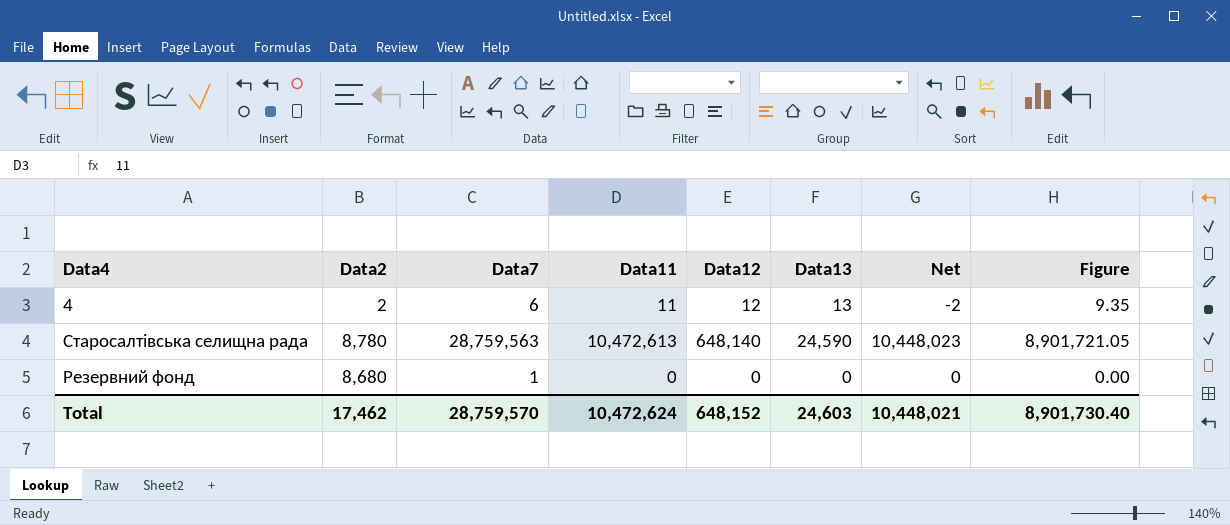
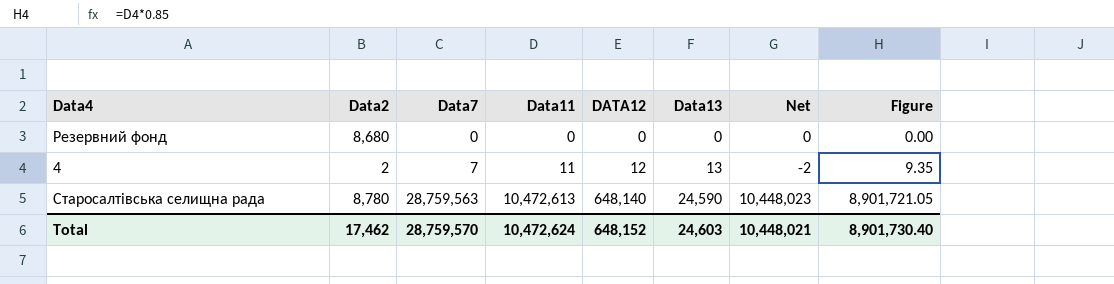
row order: none -> Data7 ascending
column name: Data12 -> DATA12
Резервний фонд | Data7: 1 -> 0
4 | Data7: 6 -> 7

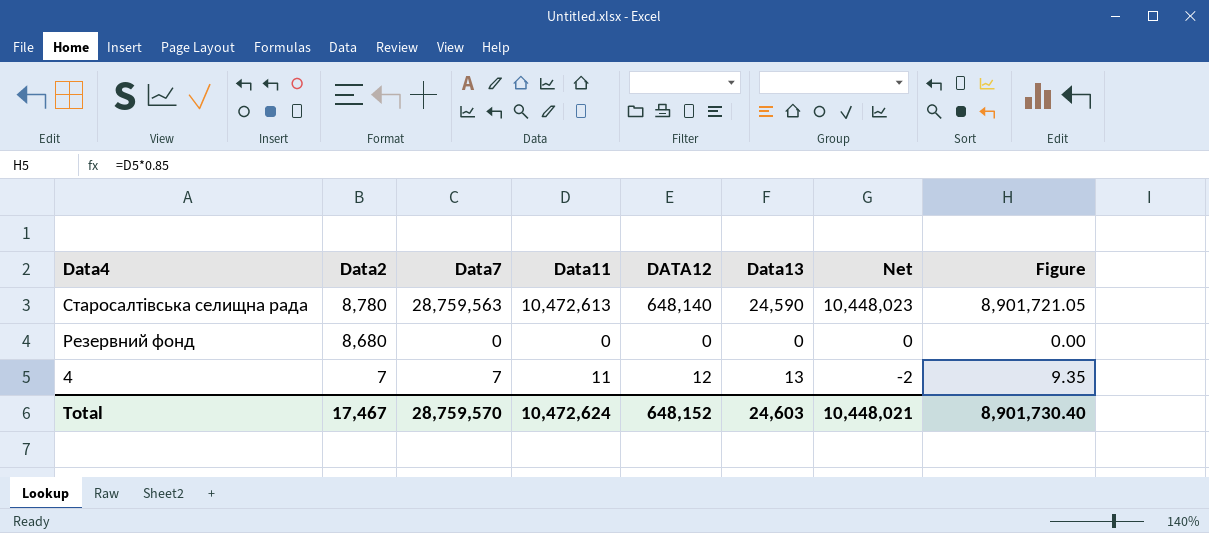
row order: Data7 ascending -> Data4 descending
4 | Data2: 2 -> 7
Total | Data2: 17,462 -> 17,467

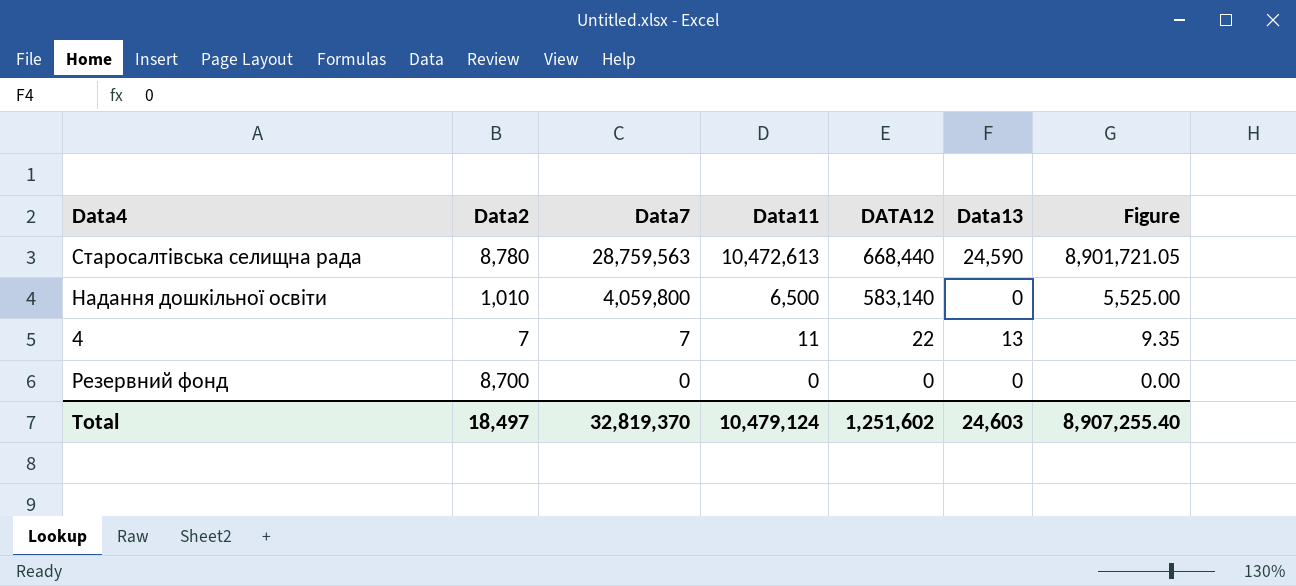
row order: Data4 descending -> Data7 descending
column Net | formula: [Data11] - [Data13] -> none
Старосалтівська селищна рада | DATA12: 648,140 -> 668,440
row Надання дошкільної освіти: none -> 1,010 | 4,059,800 | 6,500 | 583,140 | 0 | 5,525.00
4 | DATA12: 12 -> 22
Резервний фонд | Data2: 8,680 -> 8,700
Total | Data2: 17,467 -> 18,497
Total | Data7: 28,759,570 -> 32,819,370
Total | Data11: 10,472,624 -> 10,479,124
Total | DATA12: 648,152 -> 1,251,602
Total | Figure: 8,901,730.40 -> 8,907,255.40

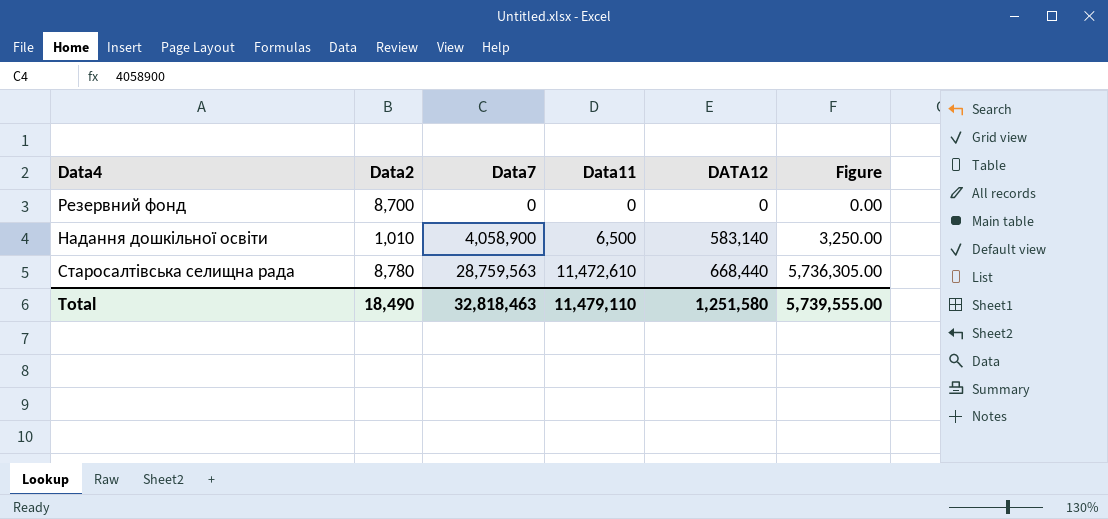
row order: Data7 descending -> Data7 ascending
column Data13 | position: 6 -> none
column Figure | formula: [Data11] * 0.85 -> [Data11] * 0.5
row 4: 7 | 7 | 11 | 22 | 13 | 9.35 -> none
Надання дошкільної освіти | Data7: 4,059,800 -> 4,058,900
Старосалтівська селищна рада | Data11: 10,472,613 -> 11,472,610
Total | Data2: 18,497 -> 18,490
Total | Data7: 32,819,370 -> 32,818,463
Total | Data11: 10,479,124 -> 11,479,110
Total | DATA12: 1,251,602 -> 1,251,580
Total | Figure: 8,907,255.40 -> 5,739,555.00

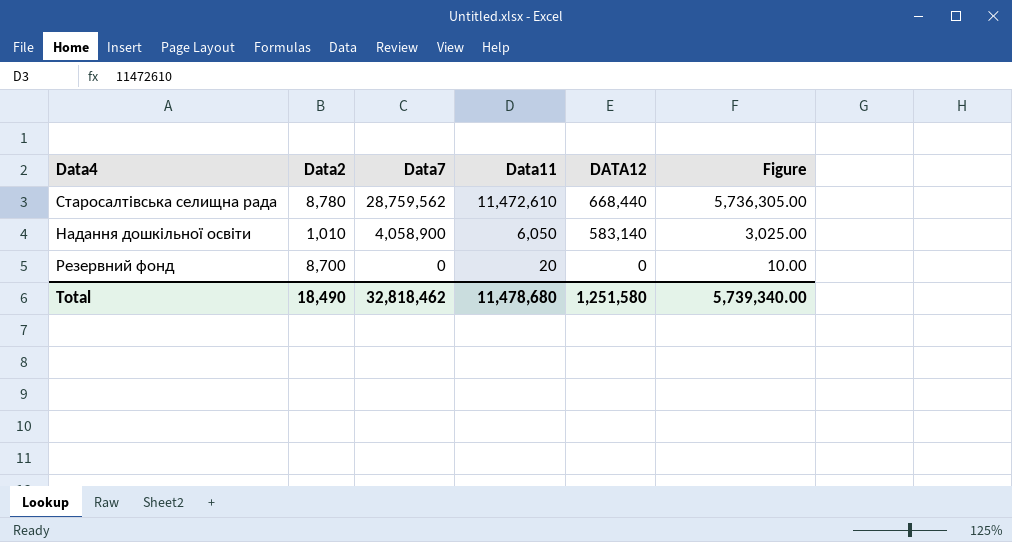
row order: Data7 ascending -> Data7 descending
Старосалтівська селищна рада | Data7: 28,759,563 -> 28,759,562
Надання дошкільної освіти | Data11: 6,500 -> 6,050
Надання дошкільної освіти | Figure: 3,250.00 -> 3,025.00
Резервний фонд | Data11: 0 -> 20
Резервний фонд | Figure: 0.00 -> 10.00
Total | Data7: 32,818,463 -> 32,818,462
Total | Data11: 11,479,110 -> 11,478,680
Total | Figure: 5,739,555.00 -> 5,739,340.00

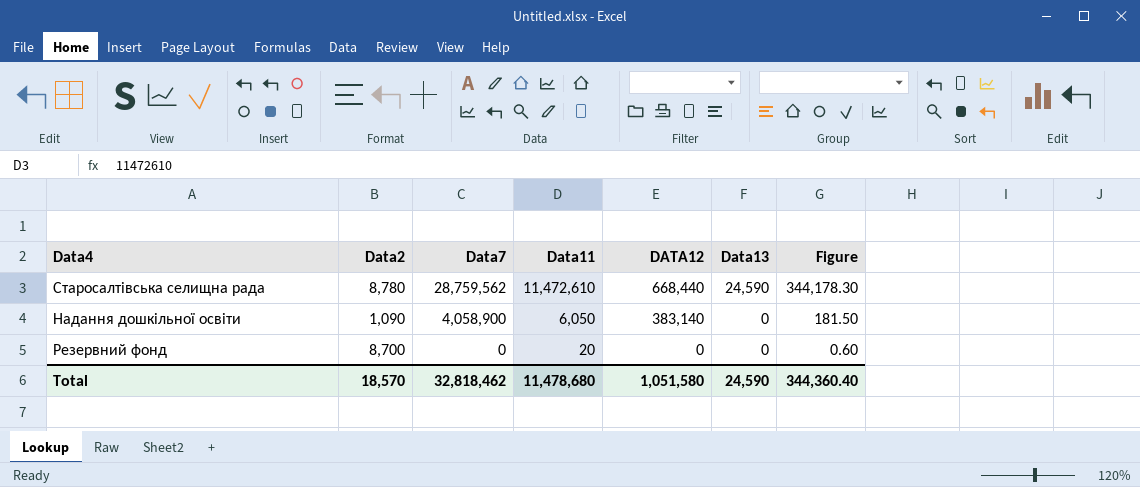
column Data13 | position: none -> 6
column Figure | formula: [Data11] * 0.5 -> [Data11] * 0.03
Надання дошкільної освіти | Data2: 1,010 -> 1,090
Надання дошкільної освіти | DATA12: 583,140 -> 383,140
Total | Data2: 18,490 -> 18,570
Total | DATA12: 1,251,580 -> 1,051,580
Total | Figure: 5,739,340.00 -> 344,360.40

